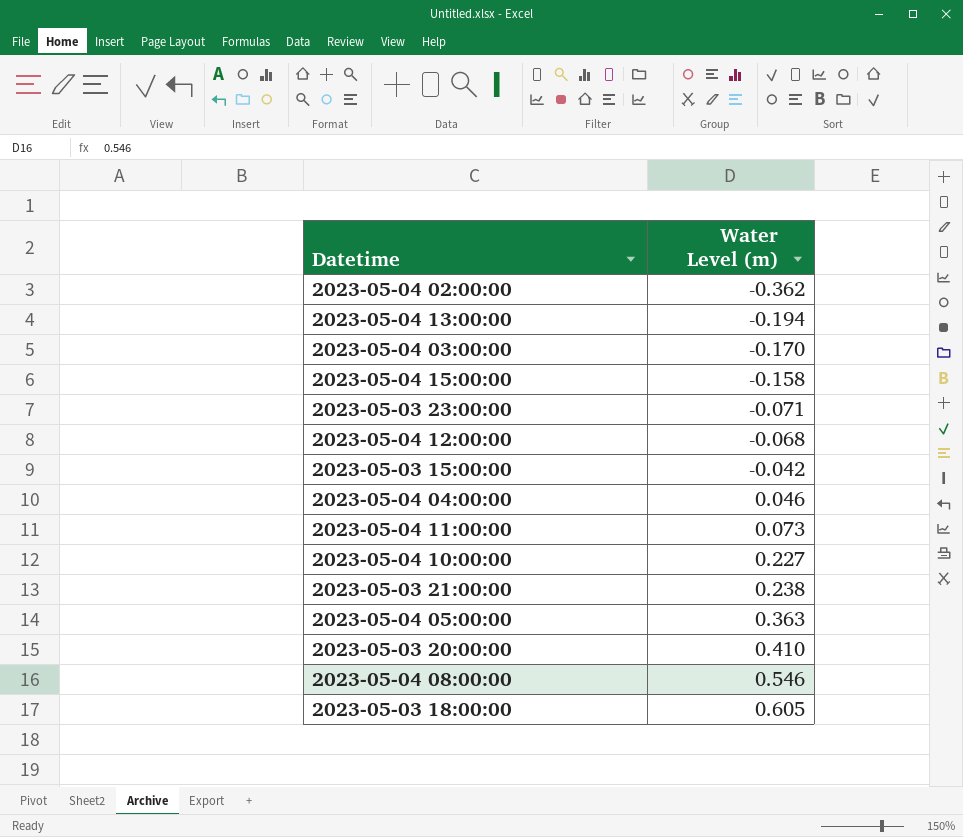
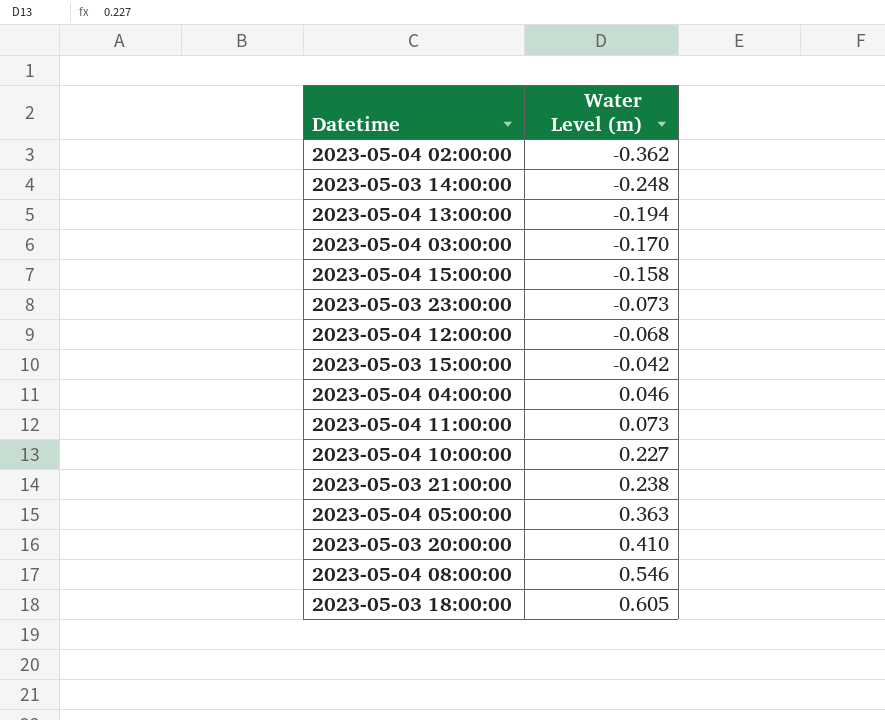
row 2023-05-03 14:00:00: none -> -0.248
2023-05-03 23:00:00 | Water Level (m): -0.071 -> -0.073

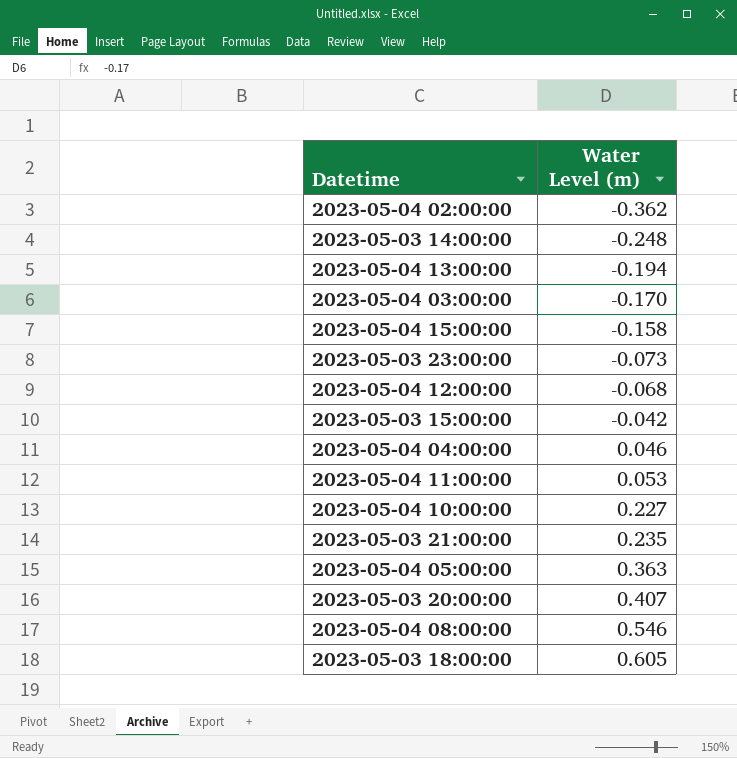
2023-05-04 11:00:00 | Water Level (m): 0.073 -> 0.053
2023-05-03 21:00:00 | Water Level (m): 0.238 -> 0.235
2023-05-03 20:00:00 | Water Level (m): 0.410 -> 0.407

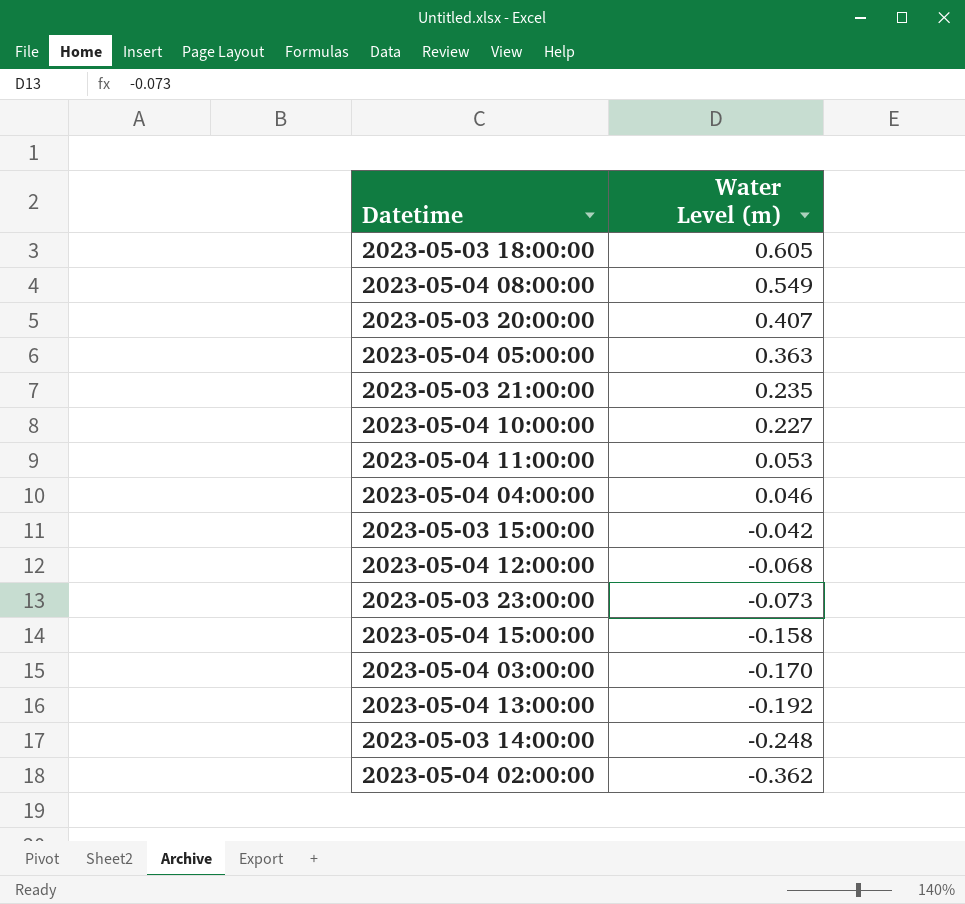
row order: Water Level (m) ascending -> Water Level (m) descending
2023-05-04 08:00:00 | Water Level (m): 0.546 -> 0.549
2023-05-04 13:00:00 | Water Level (m): -0.194 -> -0.192

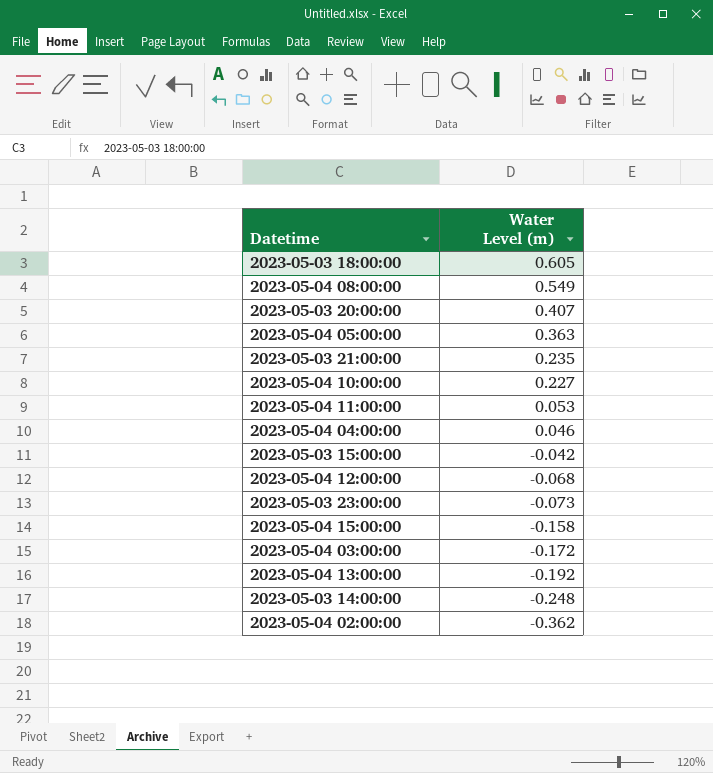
2023-05-04 03:00:00 | Water Level (m): -0.170 -> -0.172

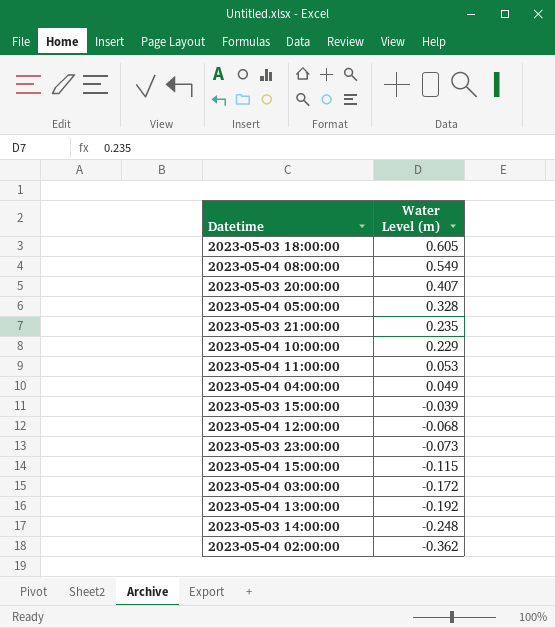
2023-05-04 05:00:00 | Water Level (m): 0.363 -> 0.328
2023-05-04 10:00:00 | Water Level (m): 0.227 -> 0.229
2023-05-04 04:00:00 | Water Level (m): 0.046 -> 0.049
2023-05-03 15:00:00 | Water Level (m): -0.042 -> -0.039
2023-05-04 15:00:00 | Water Level (m): -0.158 -> -0.115

